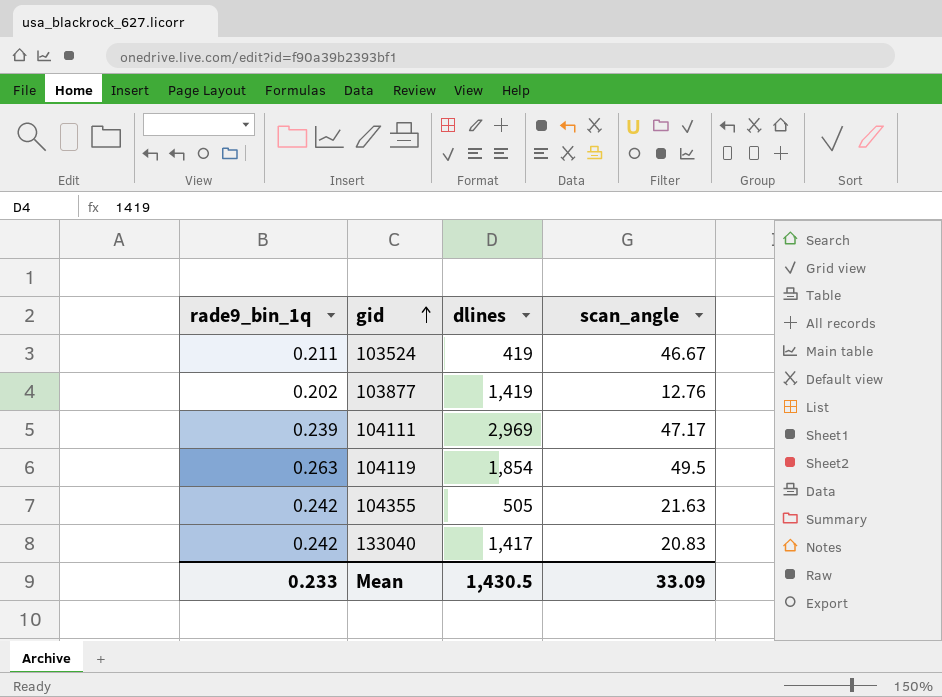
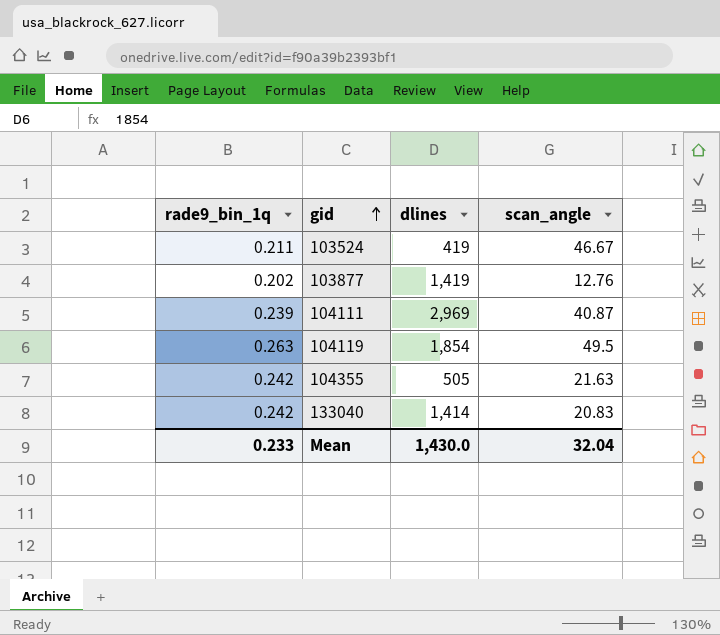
104111 | scan_angle: 47.17 -> 40.87
133040 | dlines: 1,417 -> 1,414
Mean | dlines: 1,430.5 -> 1,430.0
Mean | scan_angle: 33.09 -> 32.04

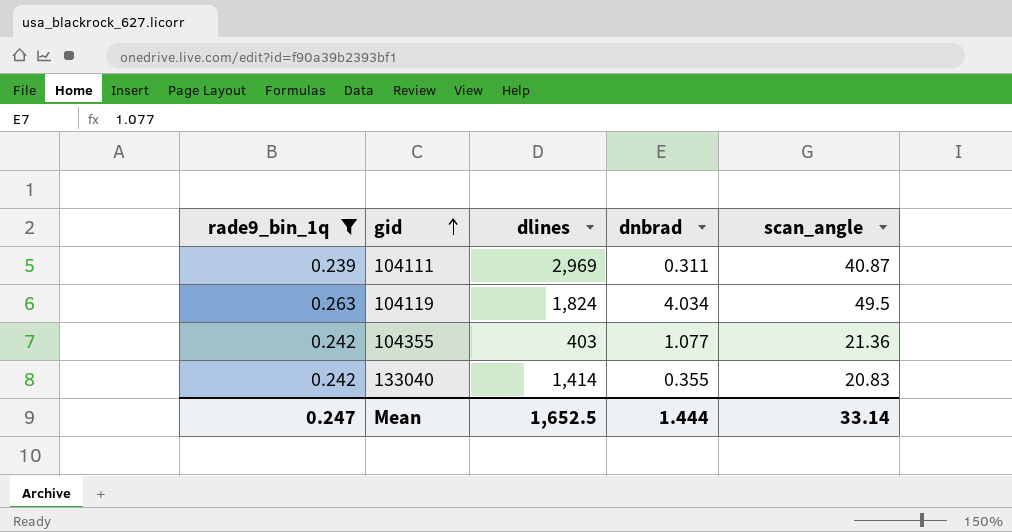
filter: none -> rade9_bin_1q >= 0.239
column dnbrad | position: none -> 4
104119 | dlines: 1,854 -> 1,824
104355 | dlines: 505 -> 403
104355 | scan_angle: 21.63 -> 21.36
Mean | rade9_bin_1q: 0.233 -> 0.247
Mean | dlines: 1,430.0 -> 1,652.5
Mean | scan_angle: 32.04 -> 33.14

